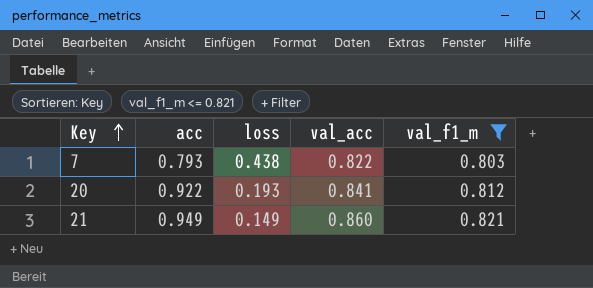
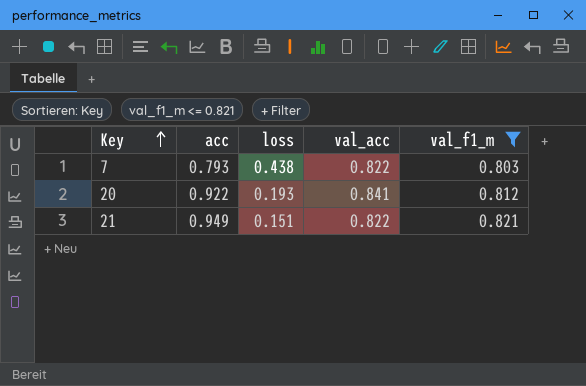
21 | loss: 0.149 -> 0.151
21 | val_acc: 0.860 -> 0.822

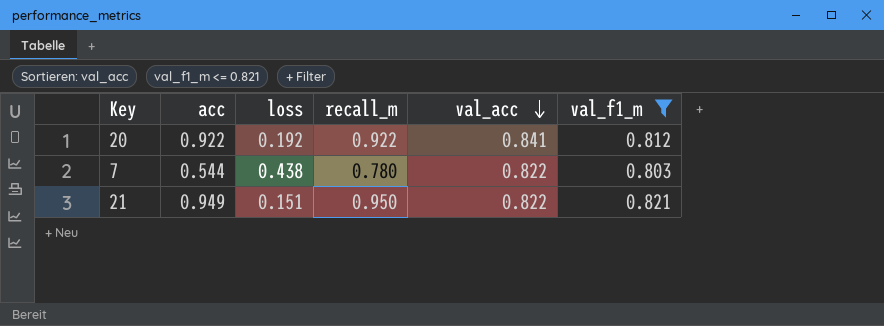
row order: Key ascending -> val_acc descending
column recall_m | position: none -> 4
20 | loss: 0.193 -> 0.192
7 | acc: 0.793 -> 0.544

